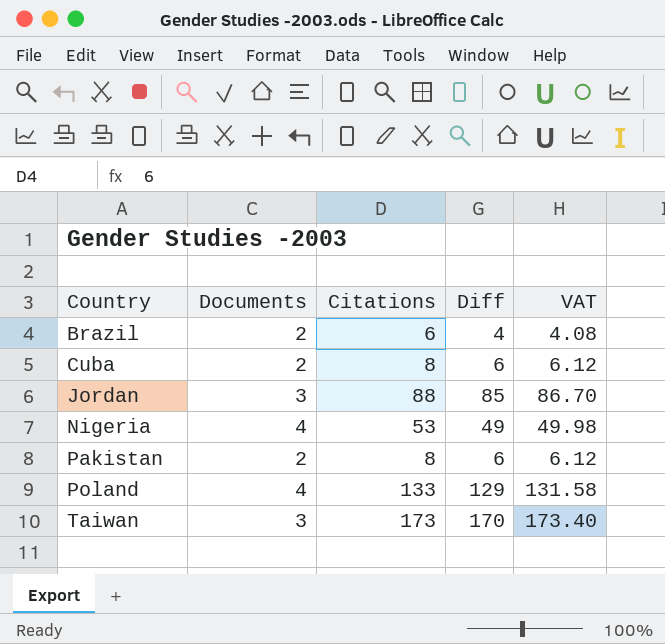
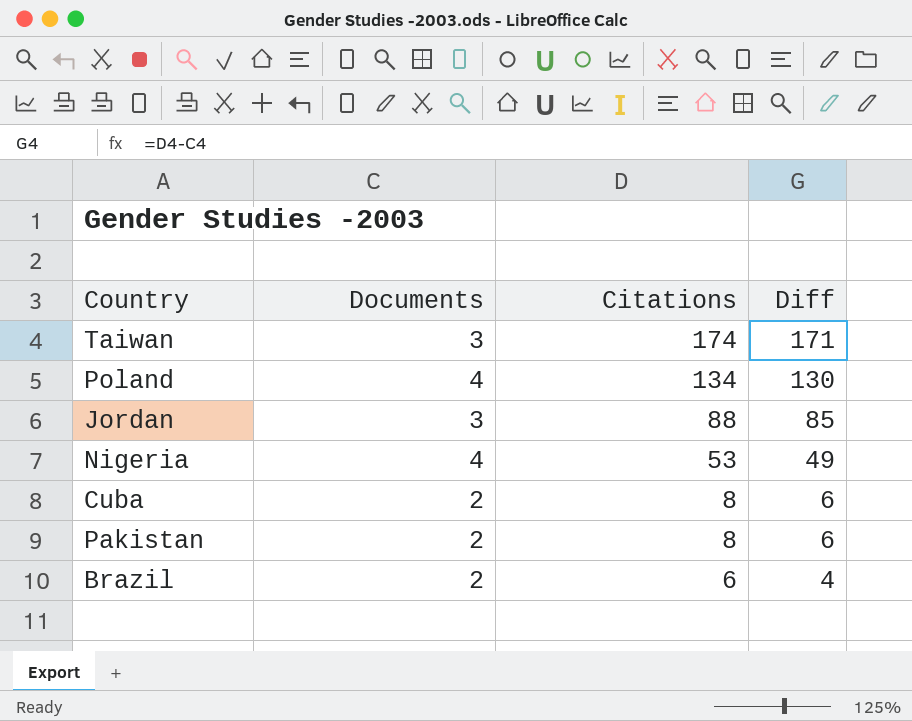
row order: Country ascending -> Citations descending
column VAT | formula: [Diff] * 1.02 -> none
Taiwan | Citations: 173 -> 174
Taiwan | Diff: 170 -> 171
Poland | Citations: 133 -> 134
Poland | Diff: 129 -> 130

